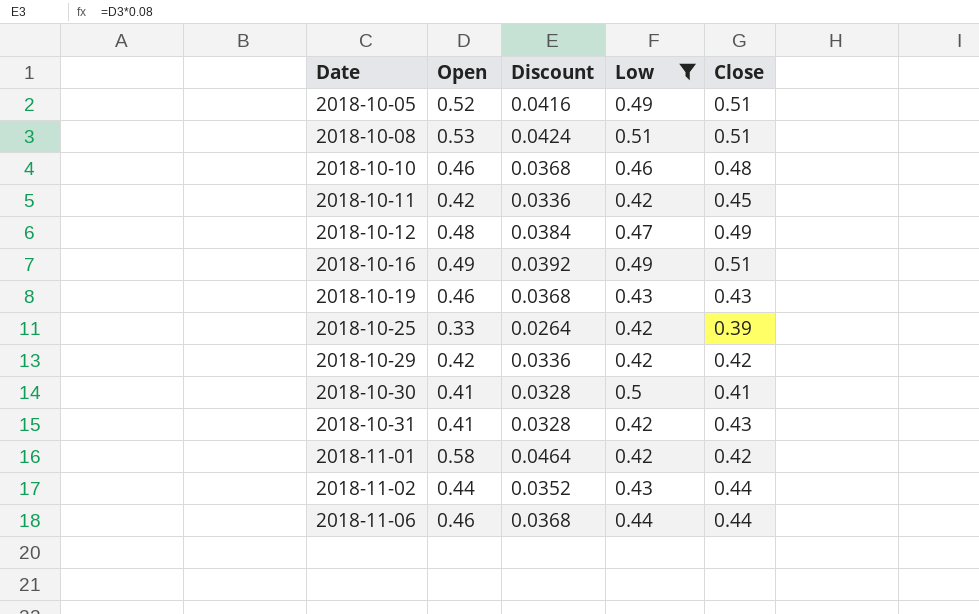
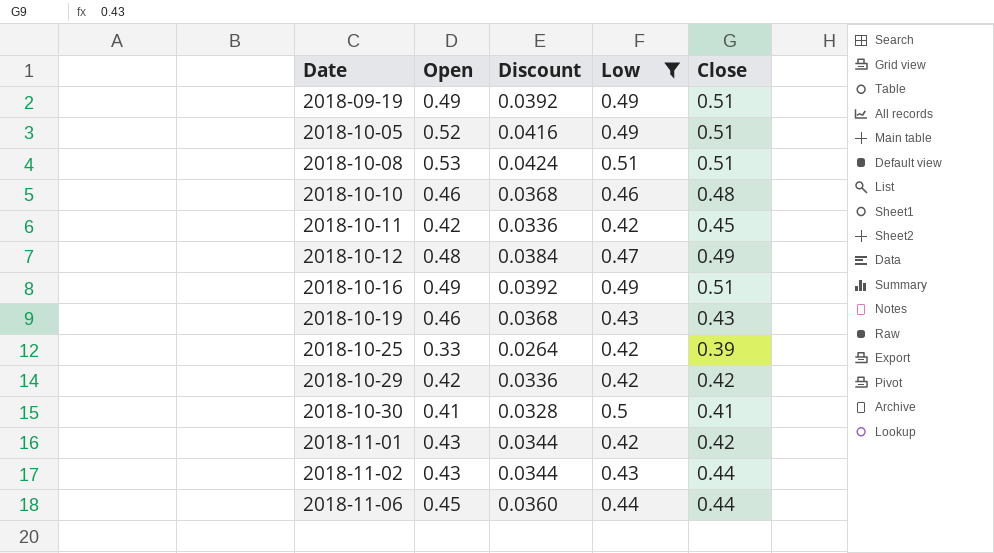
row 2018-10-31: 0.41 | 0.0328 | 0.42 | 0.43 -> none
row 2018-09-19: none -> 0.49 | 0.0392 | 0.49 | 0.51
2018-11-01 | Open: 0.58 -> 0.43
2018-11-01 | Discount: 0.0464 -> 0.0344
2018-11-02 | Open: 0.44 -> 0.43
2018-11-02 | Discount: 0.0352 -> 0.0344
2018-11-06 | Open: 0.46 -> 0.45
2018-11-06 | Discount: 0.0368 -> 0.0360

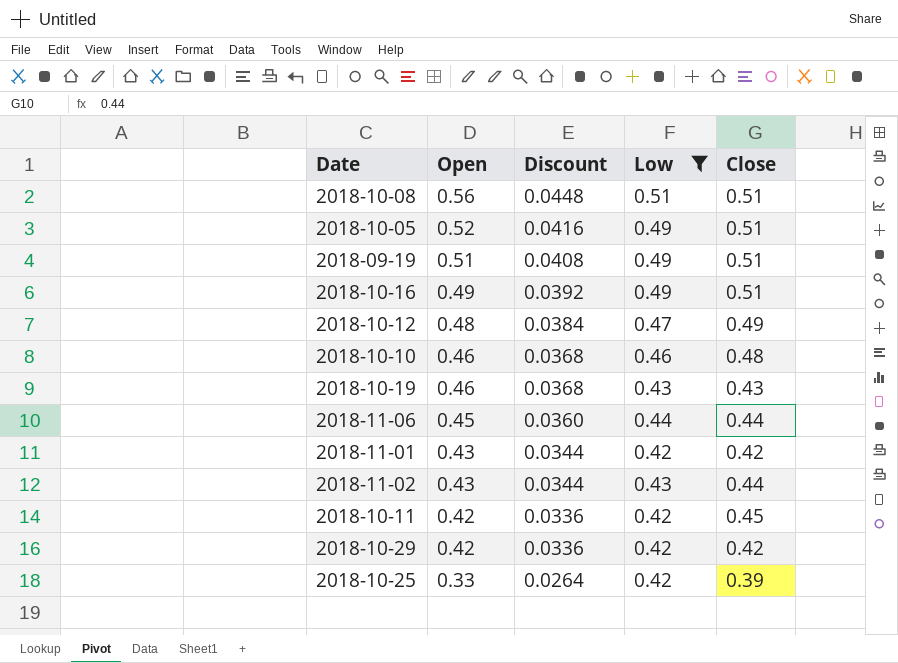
row order: Date ascending -> Open descending
row 2018-10-30: 0.41 | 0.0328 | 0.5 | 0.41 -> none
2018-10-08 | Open: 0.53 -> 0.56
2018-10-08 | Discount: 0.0424 -> 0.0448
2018-09-19 | Open: 0.49 -> 0.51
2018-09-19 | Discount: 0.0392 -> 0.0408

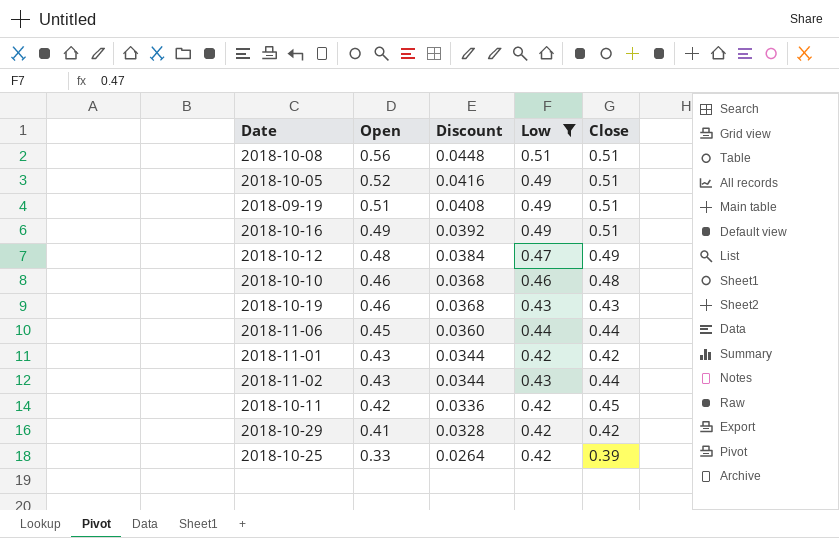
2018-10-29 | Open: 0.42 -> 0.41
2018-10-29 | Discount: 0.0336 -> 0.0328

